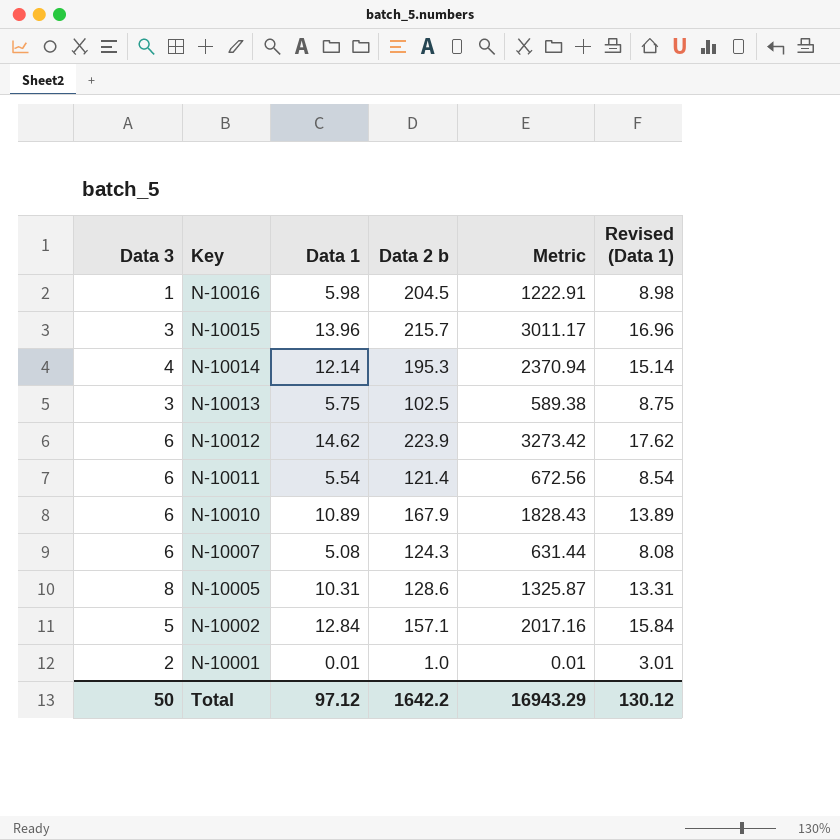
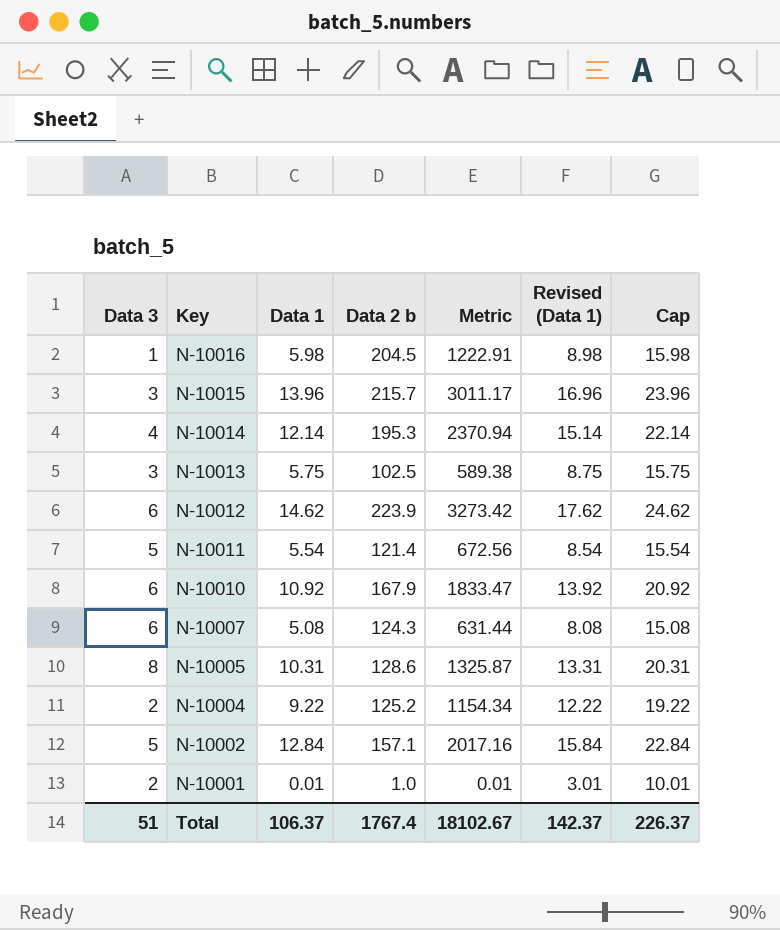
column Cap | formula: none -> [Data 1] + 10
N-10011 | Data 3: 6 -> 5
N-10010 | Data 1: 10.89 -> 10.92
N-10010 | Metric: 1828.43 -> 1833.47
N-10010 | Revised (Data 1): 13.89 -> 13.92
row N-10004: none -> 2 | 9.22 | 125.2 | 1154.34 | 12.22 | 19.22
Total | Data 3: 50 -> 51
Total | Data 1: 97.12 -> 106.37
Total | Data 2 b: 1642.2 -> 1767.4
Total | Metric: 16943.29 -> 18102.67
Total | Revised (Data 1): 130.12 -> 142.37

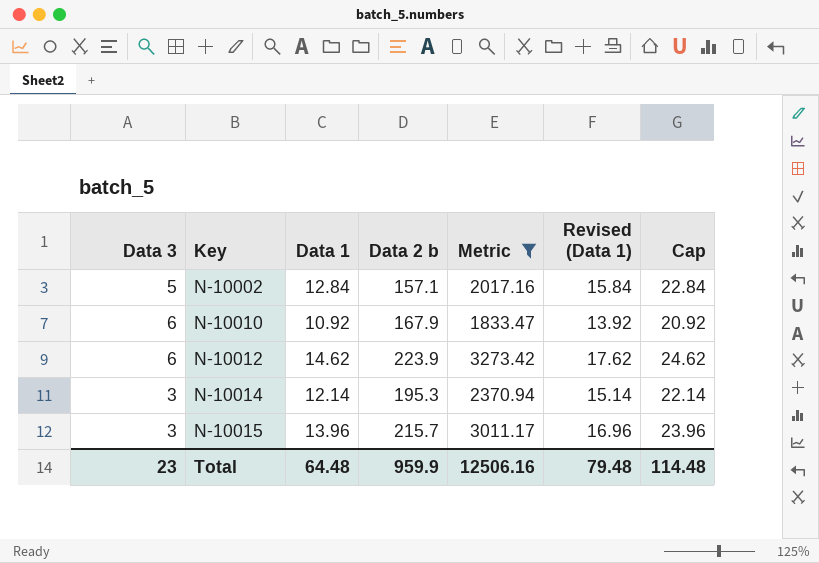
filter: none -> Metric >= 1833.47
row order: Key descending -> Key ascending
N-10014 | Data 3: 4 -> 3
Total | Data 3: 51 -> 23
Total | Data 1: 106.37 -> 64.48
Total | Data 2 b: 1767.4 -> 959.9
Total | Metric: 18102.67 -> 12506.16
Total | Revised (Data 1): 142.37 -> 79.48
Total | Cap: 226.37 -> 114.48

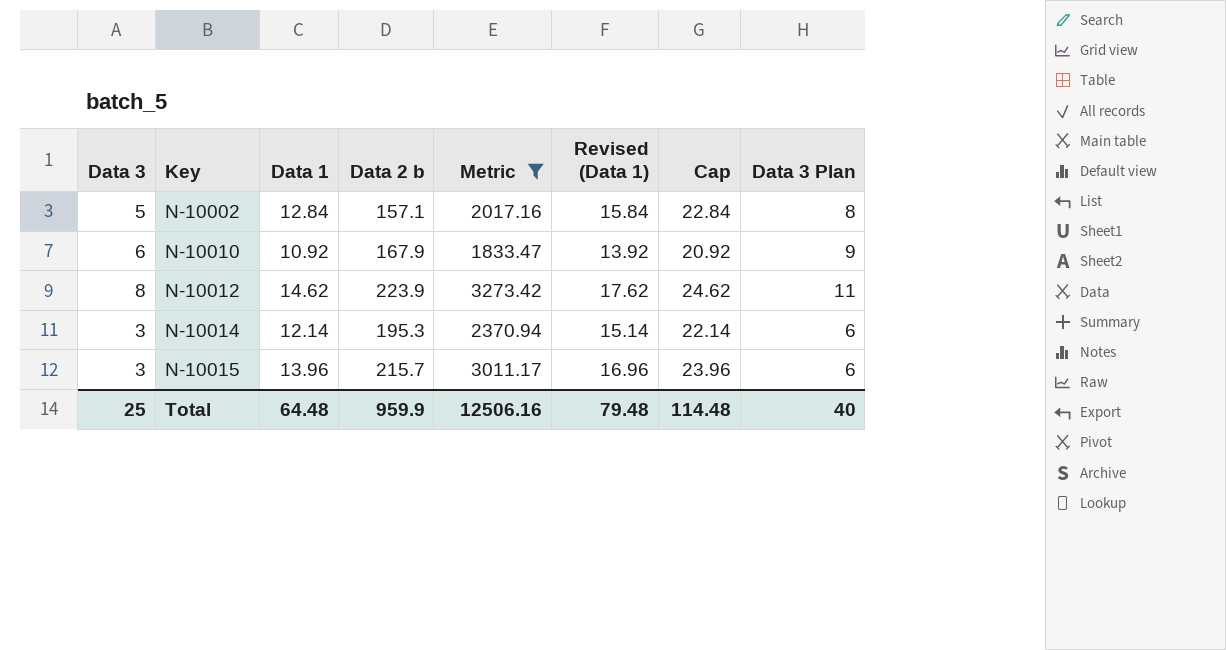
column Data 3 Plan | formula: none -> [Data 3] + 3
N-10012 | Data 3: 6 -> 8
Total | Data 3: 23 -> 25

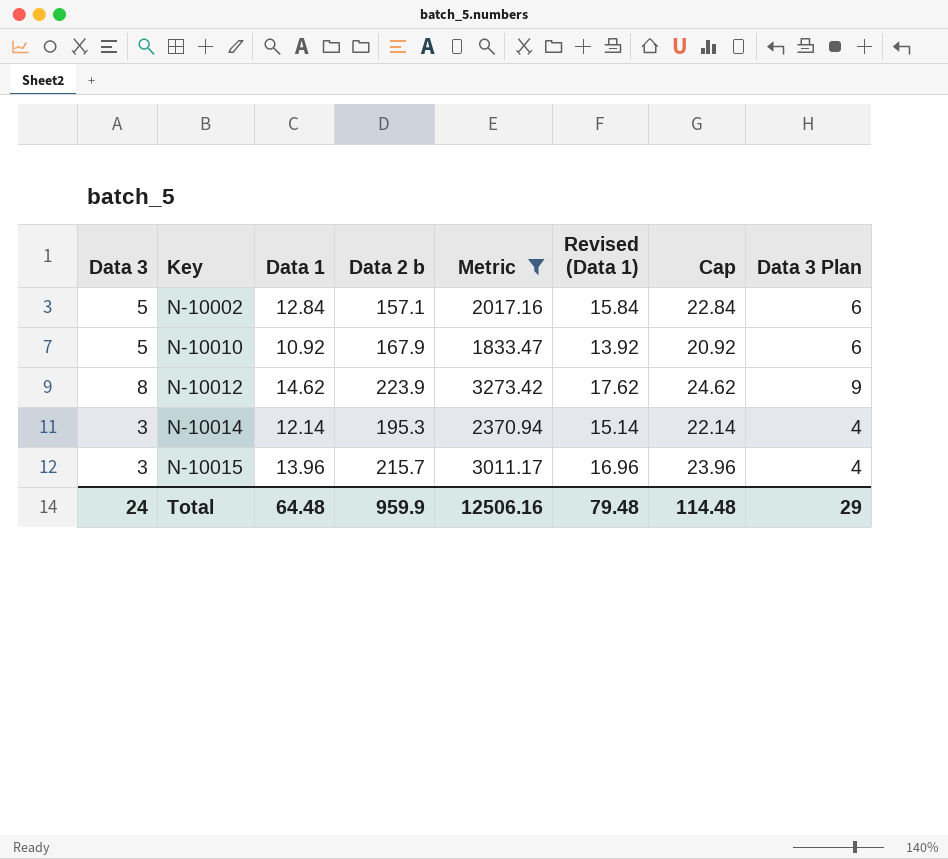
column Data 3 Plan | formula: [Data 3] + 3 -> [Data 3] + 1
N-10010 | Data 3: 6 -> 5
Total | Data 3: 25 -> 24
Total | Data 3 Plan: 40 -> 29

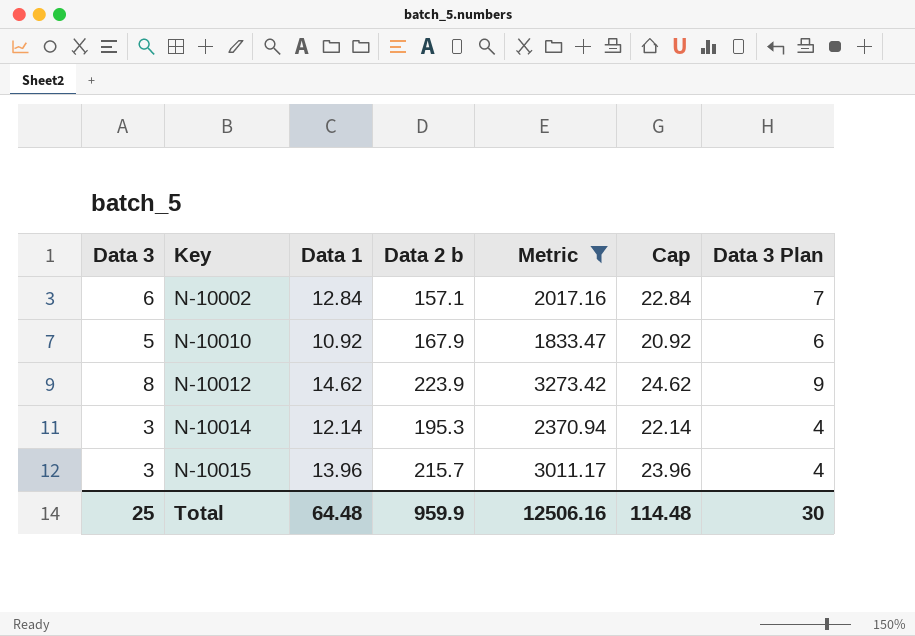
column Revised (Data 1) | formula: [Data 1] + 3 -> none
N-10002 | Data 3: 5 -> 6
N-10002 | Data 3 Plan: 6 -> 7
Total | Data 3: 24 -> 25
Total | Data 3 Plan: 29 -> 30

